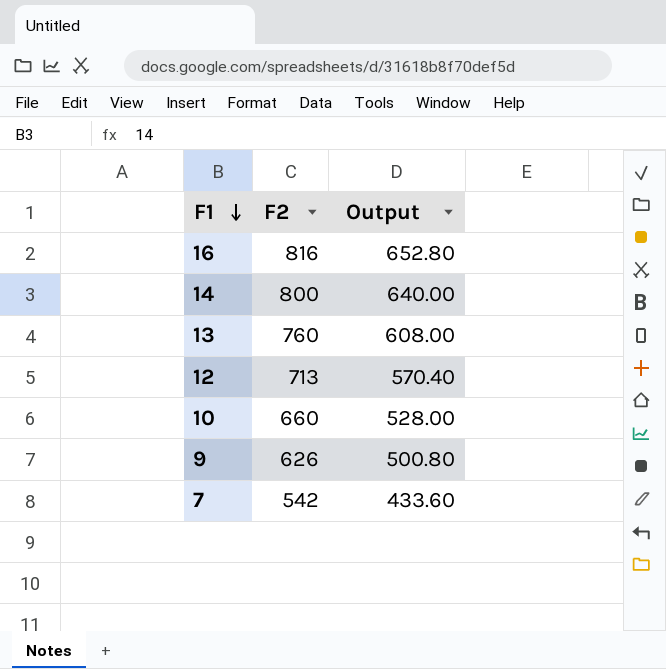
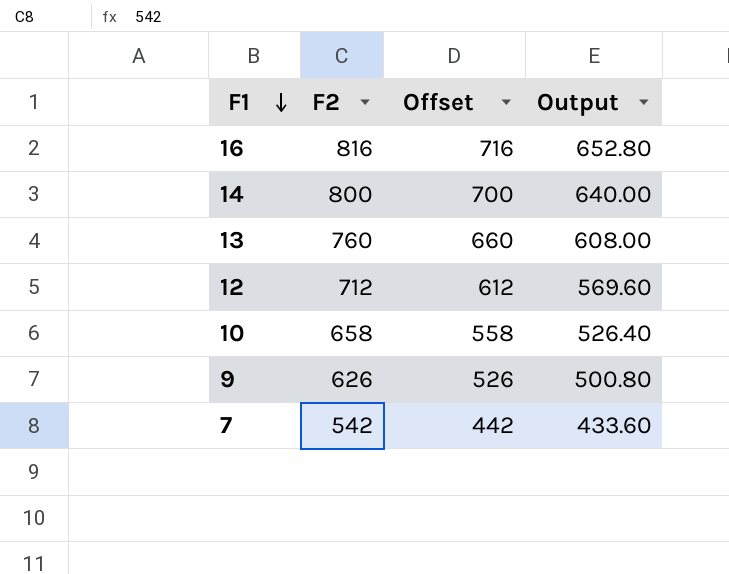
column Offset | formula: none -> [F2] - 100
12 | F2: 713 -> 712
12 | Output: 570.40 -> 569.60
10 | F2: 660 -> 658
10 | Output: 528.00 -> 526.40

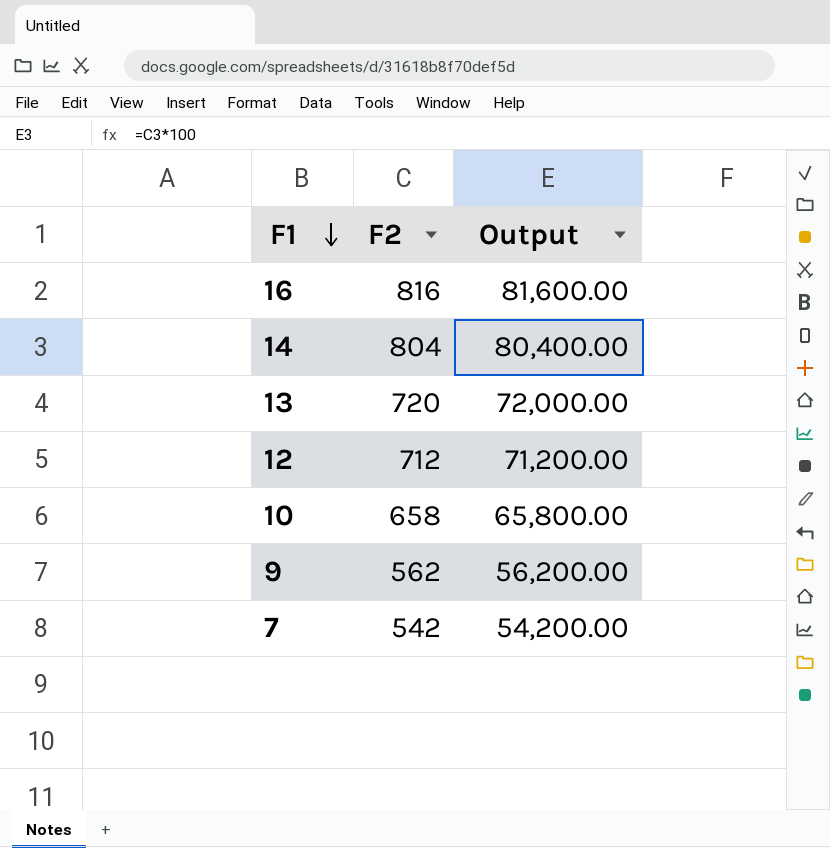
column Offset | formula: [F2] - 100 -> none
column Output | formula: [F2] * 0.8 -> [F2] * 100
14 | F2: 800 -> 804
13 | F2: 760 -> 720
9 | F2: 626 -> 562

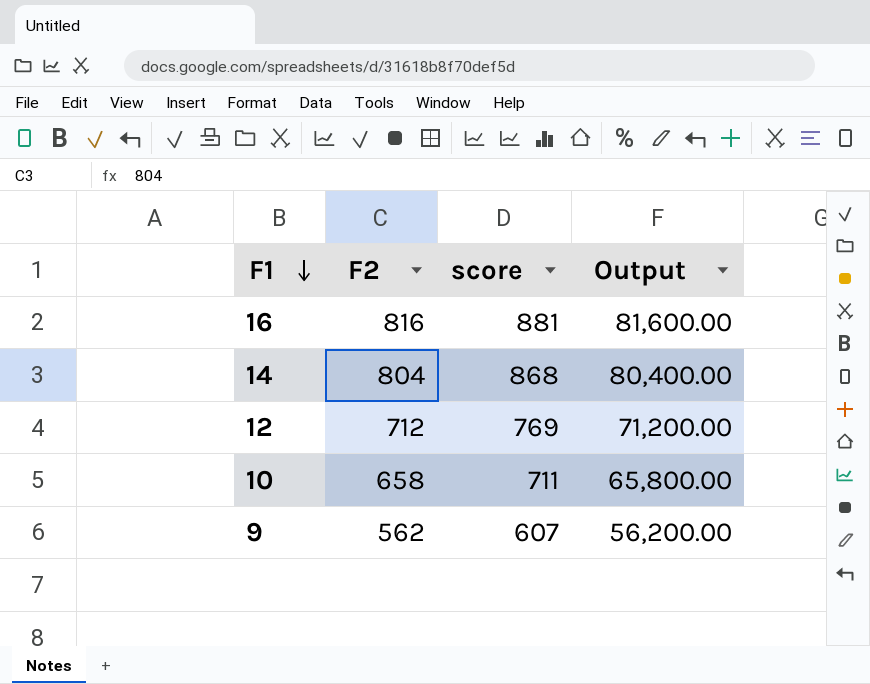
column score | formula: none -> [F2] * 1.08
row 13: 720 | 72,000.00 -> none
row 7: 542 | 54,200.00 -> none

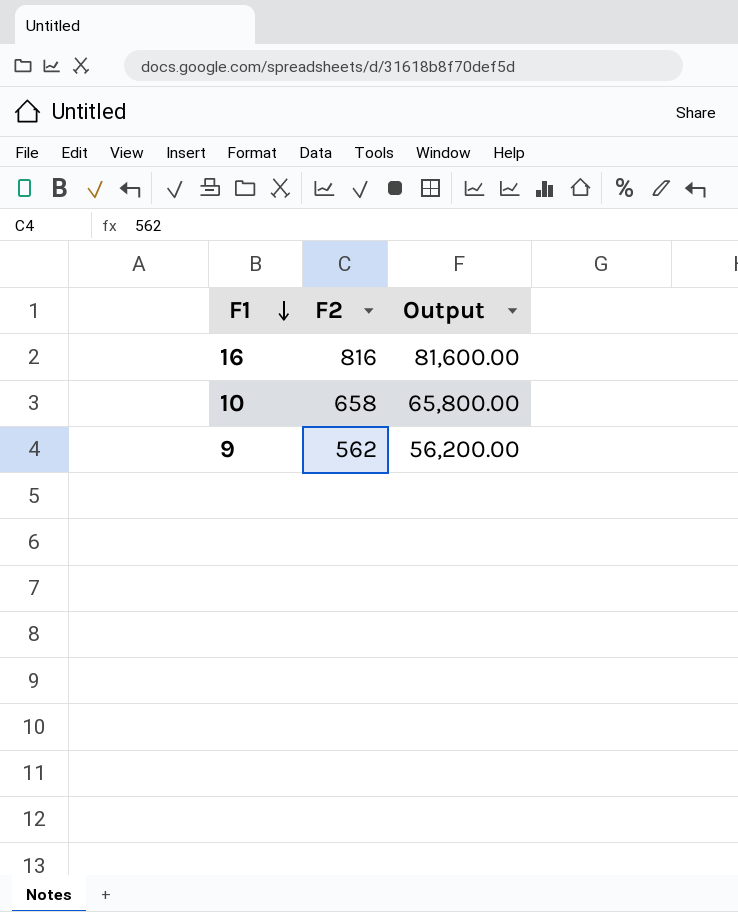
column score | formula: [F2] * 1.08 -> none
row 14: 804 | 868 | 80,400.00 -> none
row 12: 712 | 769 | 71,200.00 -> none

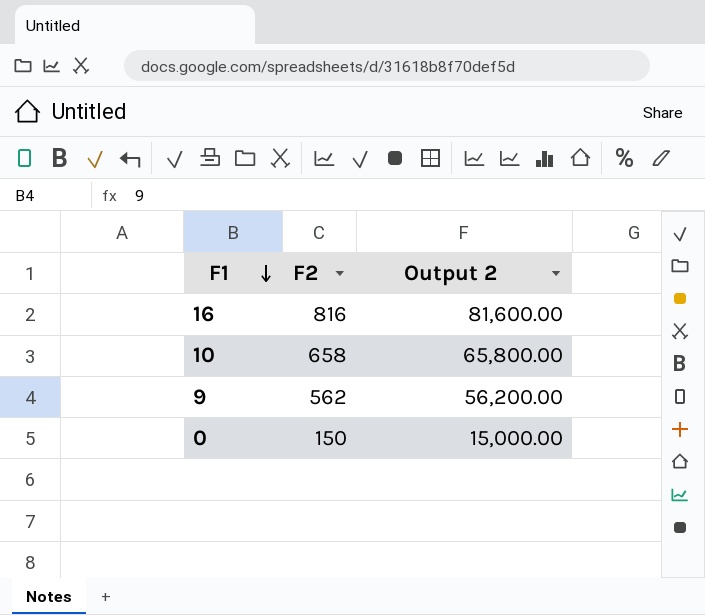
column name: Output -> Output 2
row 0: none -> 150 | 15,000.00

